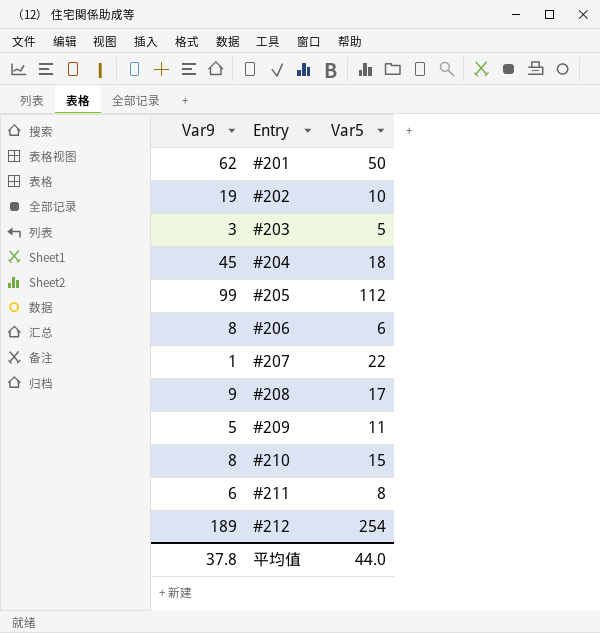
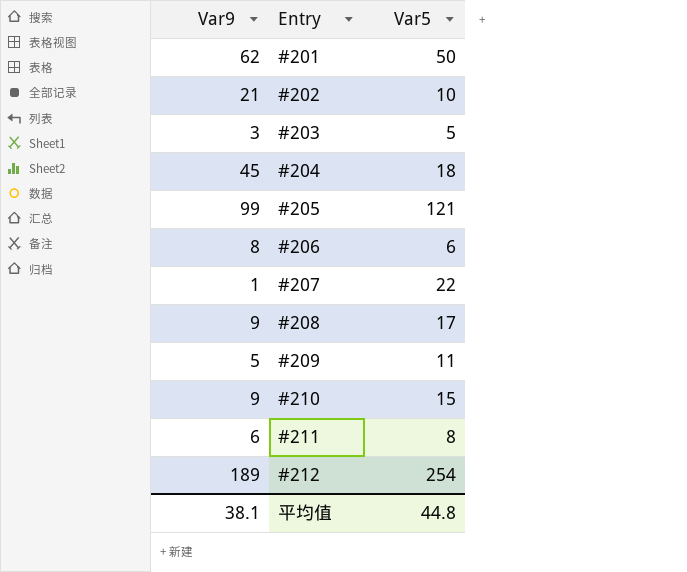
#202 | Var9: 19 -> 21
#205 | Var5: 112 -> 121
#210 | Var9: 8 -> 9
平均值 | Var9: 37.8 -> 38.1
平均值 | Var5: 44.0 -> 44.8

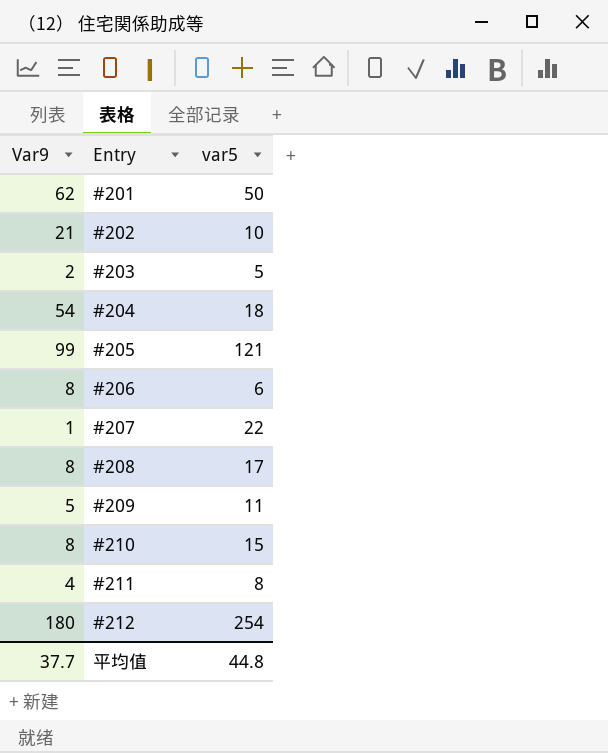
column name: Var5 -> var5
#203 | Var9: 3 -> 2
#204 | Var9: 45 -> 54
#208 | Var9: 9 -> 8
#210 | Var9: 9 -> 8
#211 | Var9: 6 -> 4
#212 | Var9: 189 -> 180
平均值 | Var9: 38.1 -> 37.7

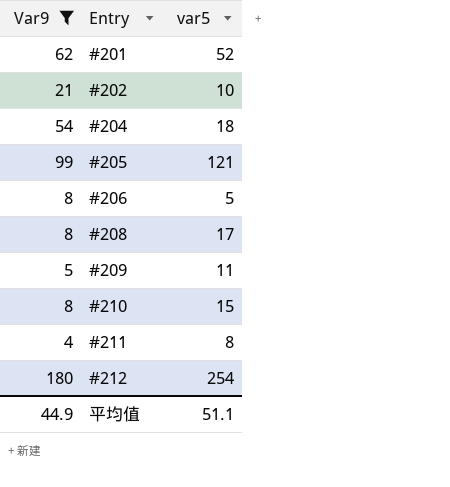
filter: none -> Var9 >= 4
#201 | var5: 50 -> 52
#206 | var5: 6 -> 5
平均值 | Var9: 37.7 -> 44.9
平均值 | var5: 44.8 -> 51.1

